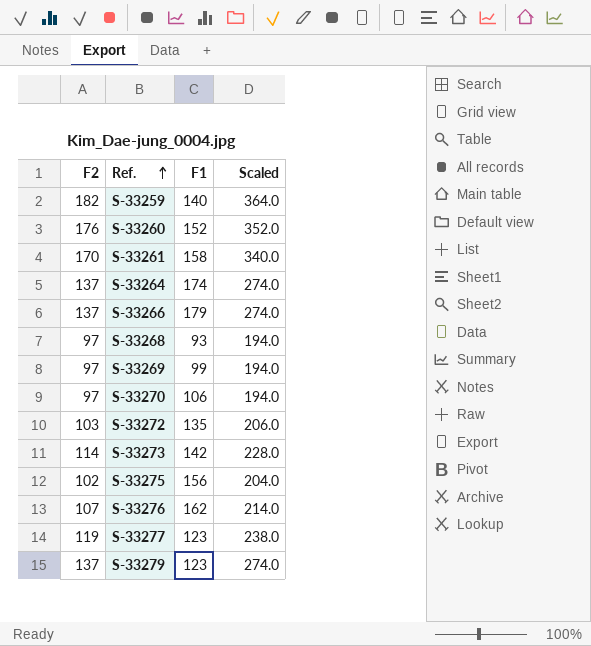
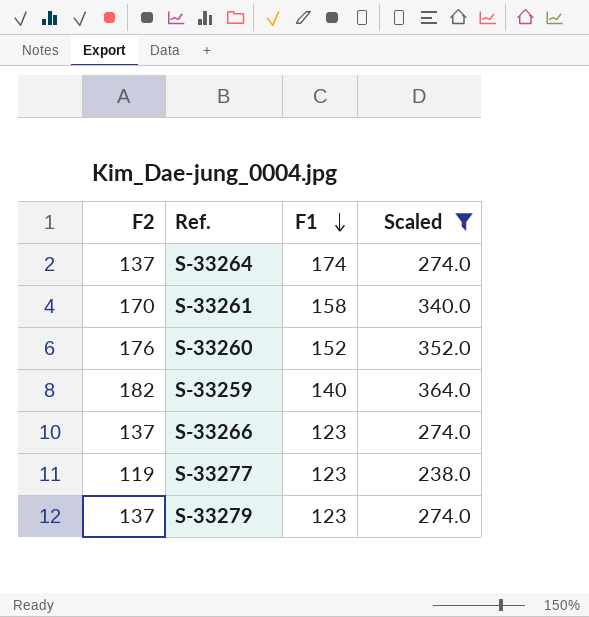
filter: none -> Scaled >= 238.0
row order: Ref. ascending -> F1 descending
S-33266 | F1: 179 -> 123

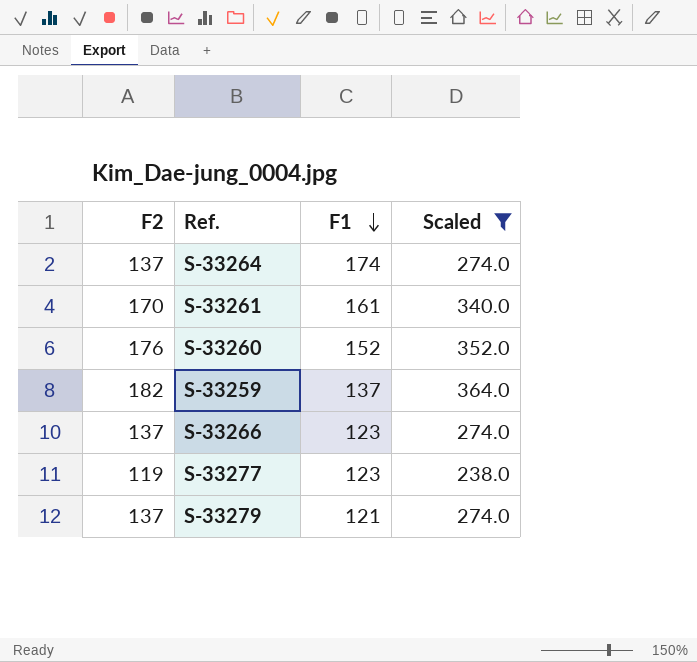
S-33261 | F1: 158 -> 161
S-33259 | F1: 140 -> 137
S-33279 | F1: 123 -> 121

